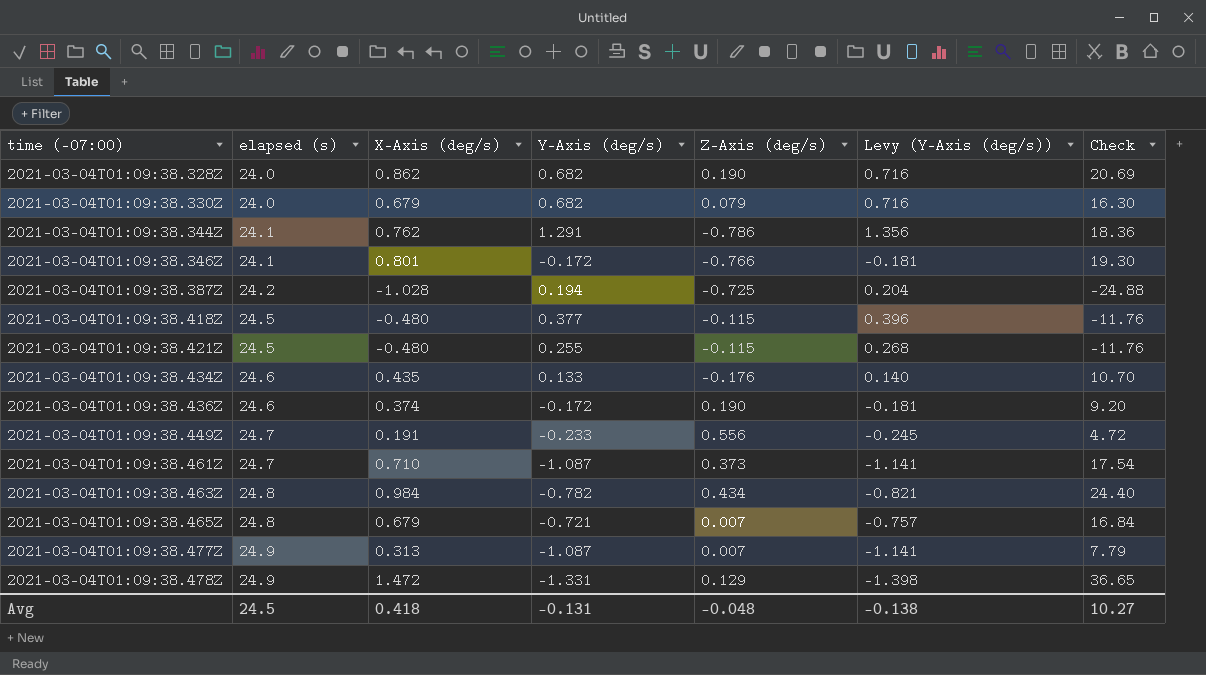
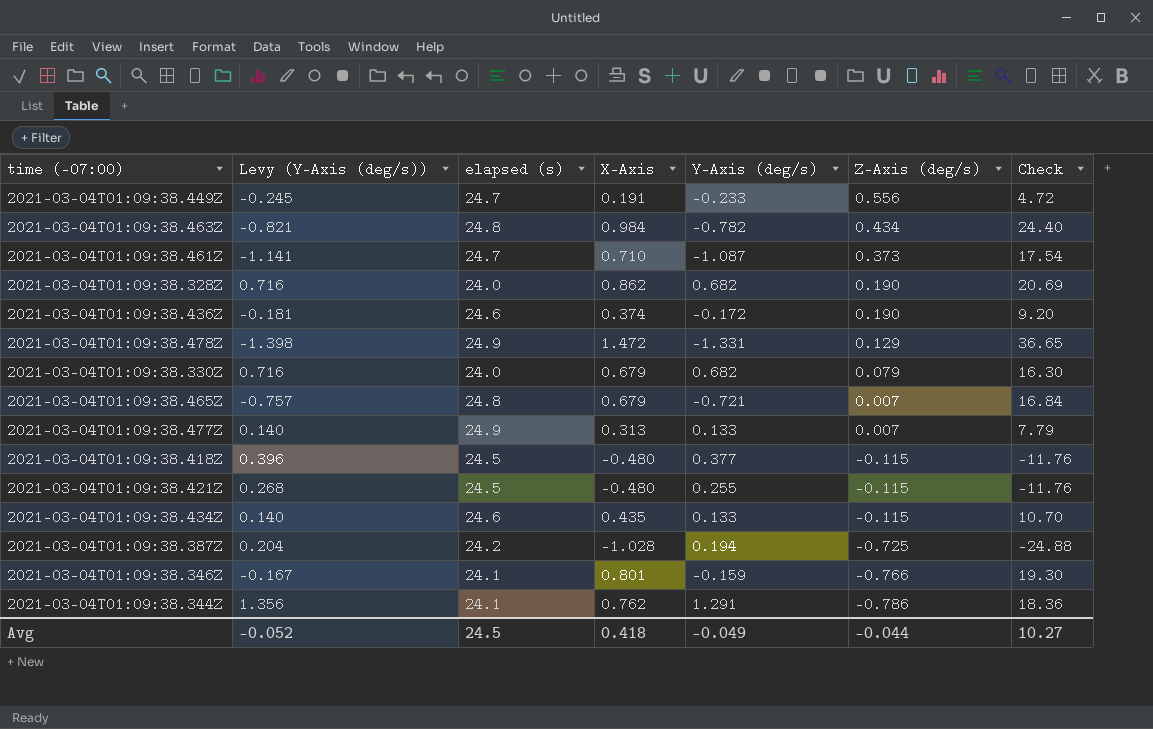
row order: time (-07:00) ascending -> Z-Axis (deg/s) descending
column Levy (Y-Axis (deg/s)) | position: 6 -> 2
column name: X-Axis (deg/s) -> X-Axis
2021-03-04T01:09:38.477Z | Levy (Y-Axis (deg/s)): -1.141 -> 0.140
2021-03-04T01:09:38.477Z | Y-Axis (deg/s): -1.087 -> 0.133
2021-03-04T01:09:38.434Z | Z-Axis (deg/s): -0.176 -> -0.115
2021-03-04T01:09:38.346Z | Levy (Y-Axis (deg/s)): -0.181 -> -0.167
2021-03-04T01:09:38.346Z | Y-Axis (deg/s): -0.172 -> -0.159
Avg | Levy (Y-Axis (deg/s)): -0.138 -> -0.052
Avg | Y-Axis (deg/s): -0.131 -> -0.049
Avg | Z-Axis (deg/s): -0.048 -> -0.044

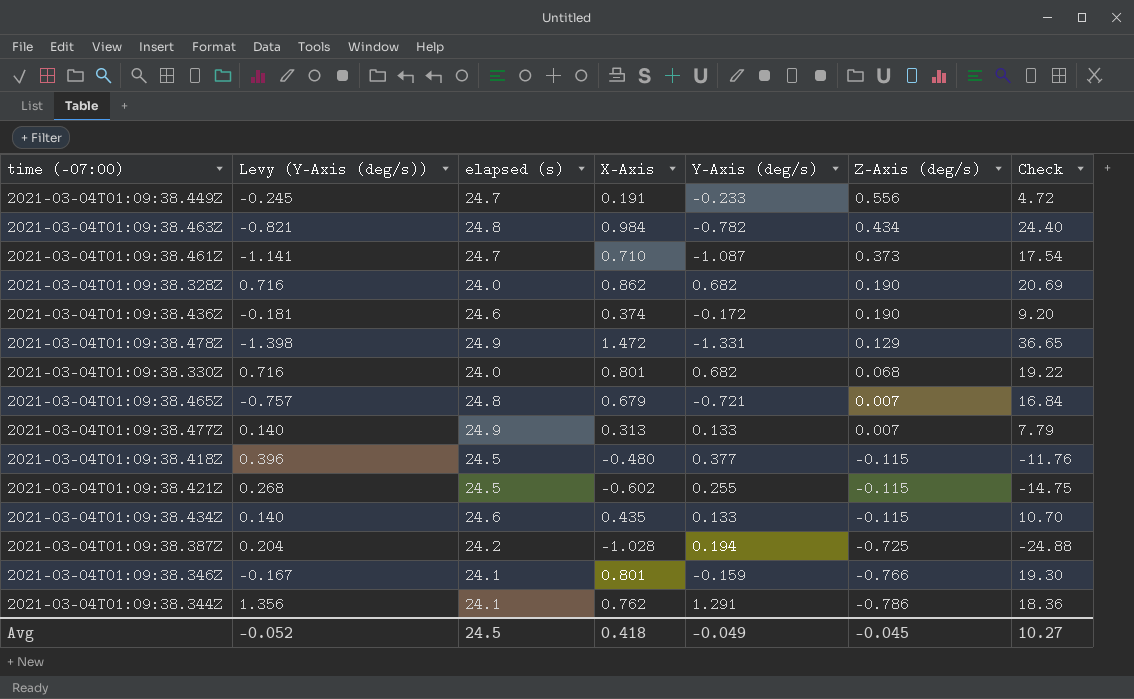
2021-03-04T01:09:38.330Z | X-Axis: 0.679 -> 0.801
2021-03-04T01:09:38.330Z | Z-Axis (deg/s): 0.079 -> 0.068
2021-03-04T01:09:38.330Z | Check: 16.30 -> 19.22
2021-03-04T01:09:38.421Z | X-Axis: -0.480 -> -0.602
2021-03-04T01:09:38.421Z | Check: -11.76 -> -14.75
Avg | Z-Axis (deg/s): -0.044 -> -0.045

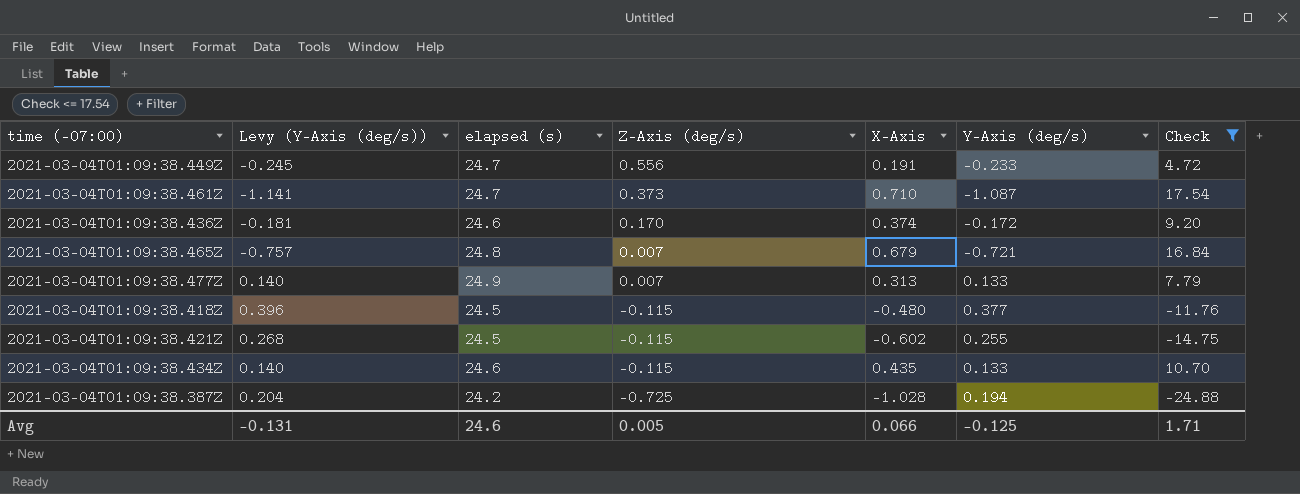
filter: none -> Check <= 17.54
column Z-Axis (deg/s) | position: 6 -> 4
2021-03-04T01:09:38.436Z | Z-Axis (deg/s): 0.190 -> 0.170
Avg | Levy (Y-Axis (deg/s)): -0.052 -> -0.131
Avg | elapsed (s): 24.5 -> 24.6
Avg | Z-Axis (deg/s): -0.045 -> 0.005
Avg | X-Axis: 0.418 -> 0.066
Avg | Y-Axis (deg/s): -0.049 -> -0.125
Avg | Check: 10.27 -> 1.71

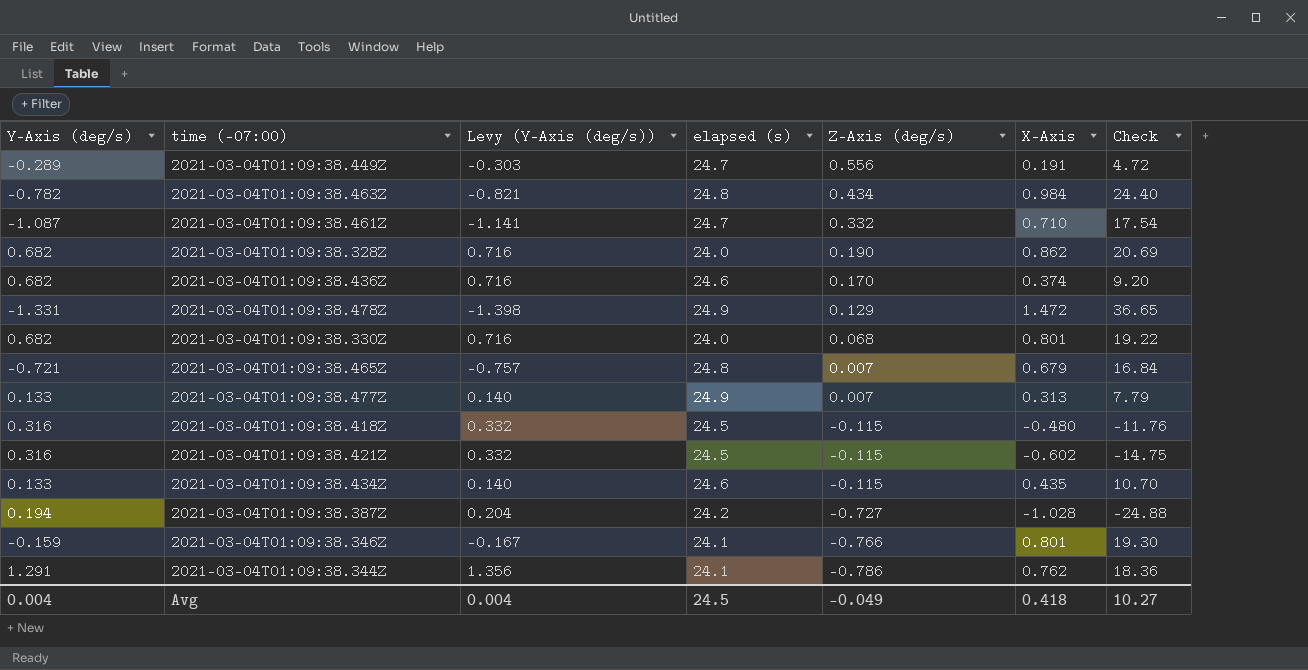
filter: Check <= 17.54 -> none
column Y-Axis (deg/s) | position: 6 -> 1
2021-03-04T01:09:38.449Z | Y-Axis (deg/s): -0.233 -> -0.289
2021-03-04T01:09:38.449Z | Levy (Y-Axis (deg/s)): -0.245 -> -0.303
2021-03-04T01:09:38.461Z | Z-Axis (deg/s): 0.373 -> 0.332
2021-03-04T01:09:38.436Z | Y-Axis (deg/s): -0.172 -> 0.682
2021-03-04T01:09:38.436Z | Levy (Y-Axis (deg/s)): -0.181 -> 0.716
2021-03-04T01:09:38.418Z | Y-Axis (deg/s): 0.377 -> 0.316
2021-03-04T01:09:38.418Z | Levy (Y-Axis (deg/s)): 0.396 -> 0.332
2021-03-04T01:09:38.421Z | Y-Axis (deg/s): 0.255 -> 0.316
2021-03-04T01:09:38.421Z | Levy (Y-Axis (deg/s)): 0.268 -> 0.332
2021-03-04T01:09:38.387Z | Z-Axis (deg/s): -0.725 -> -0.727
Avg | Y-Axis (deg/s): -0.125 -> 0.004
Avg | Levy (Y-Axis (deg/s)): -0.131 -> 0.004
Avg | elapsed (s): 24.6 -> 24.5
Avg | Z-Axis (deg/s): 0.005 -> -0.049
Avg | X-Axis: 0.066 -> 0.418
Avg | Check: 1.71 -> 10.27

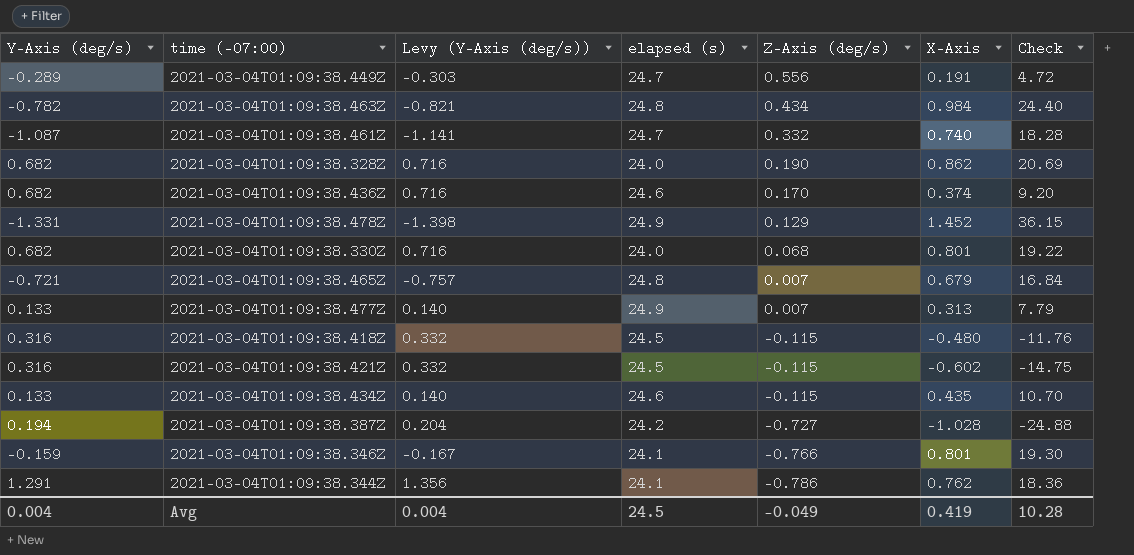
2021-03-04T01:09:38.461Z | X-Axis: 0.710 -> 0.740
2021-03-04T01:09:38.461Z | Check: 17.54 -> 18.28
2021-03-04T01:09:38.478Z | X-Axis: 1.472 -> 1.452
2021-03-04T01:09:38.478Z | Check: 36.65 -> 36.15
Avg | X-Axis: 0.418 -> 0.419
Avg | Check: 10.27 -> 10.28

